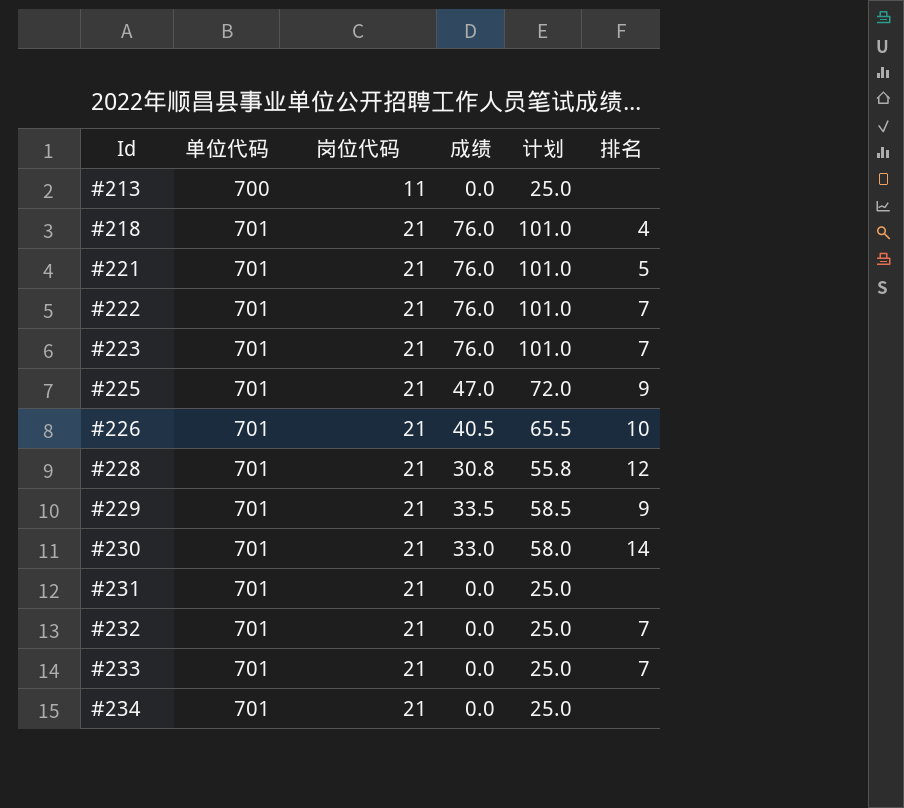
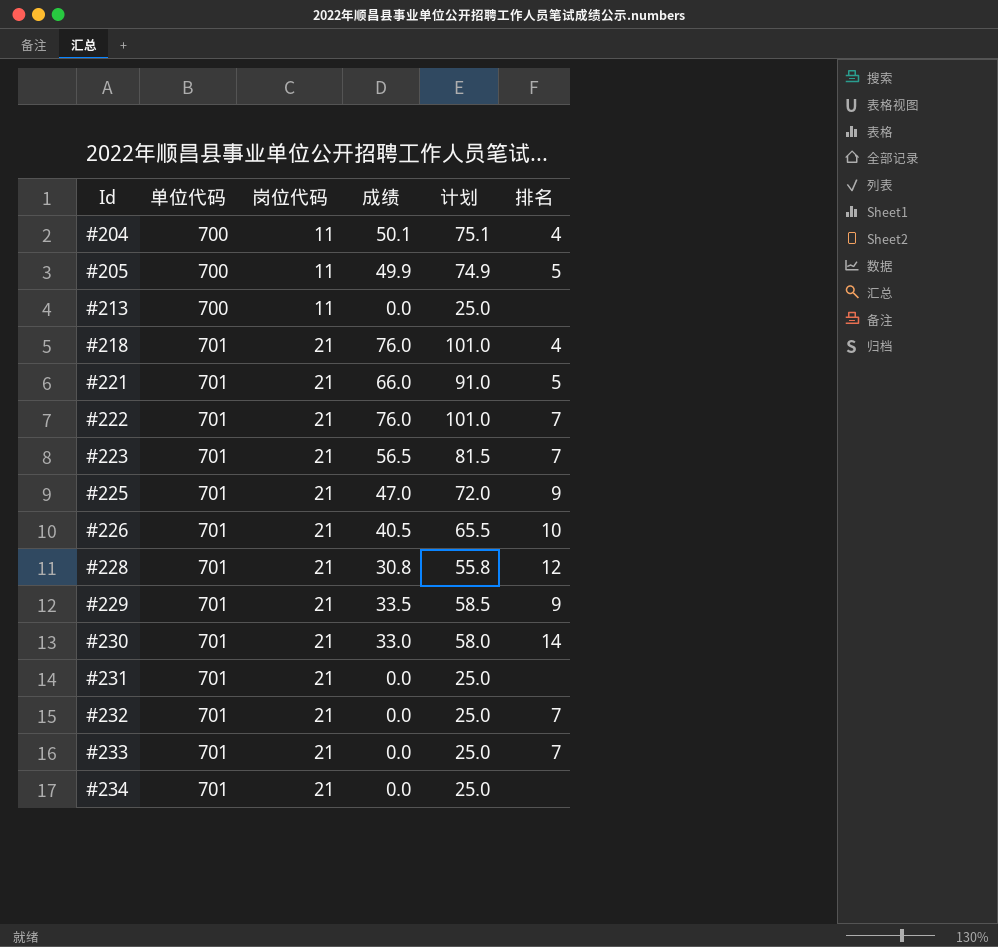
row #204: none -> 700 | 11 | 50.1 | 75.1 | 4
row #205: none -> 700 | 11 | 49.9 | 74.9 | 5
#221 | 成绩: 76.0 -> 66.0
#221 | 计划: 101.0 -> 91.0
#223 | 成绩: 76.0 -> 56.5
#223 | 计划: 101.0 -> 81.5

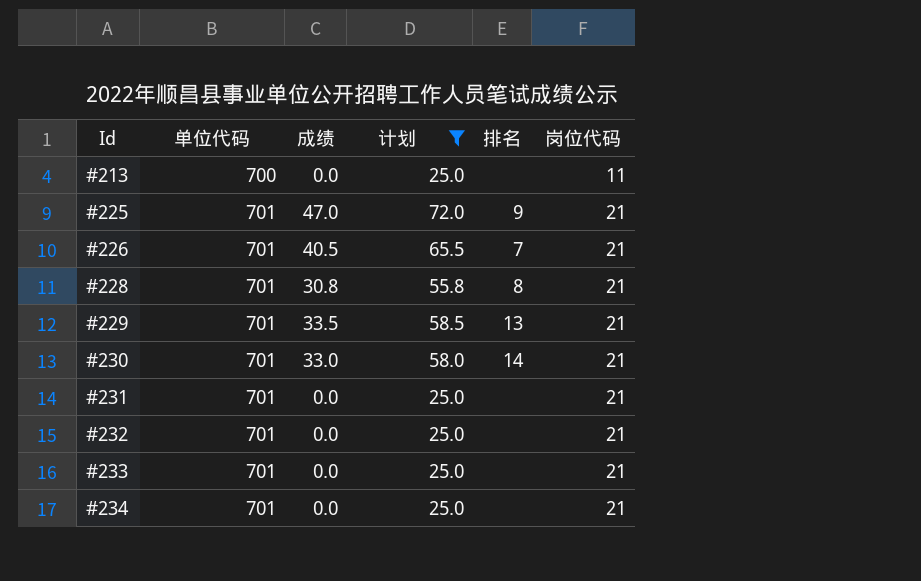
filter: none -> 计划 <= 72.0
column 岗位代码 | position: 3 -> 6
#226 | 排名: 10 -> 7
#228 | 排名: 12 -> 8
#229 | 排名: 9 -> 13
#232 | 排名: 7 -> none
#233 | 排名: 7 -> none

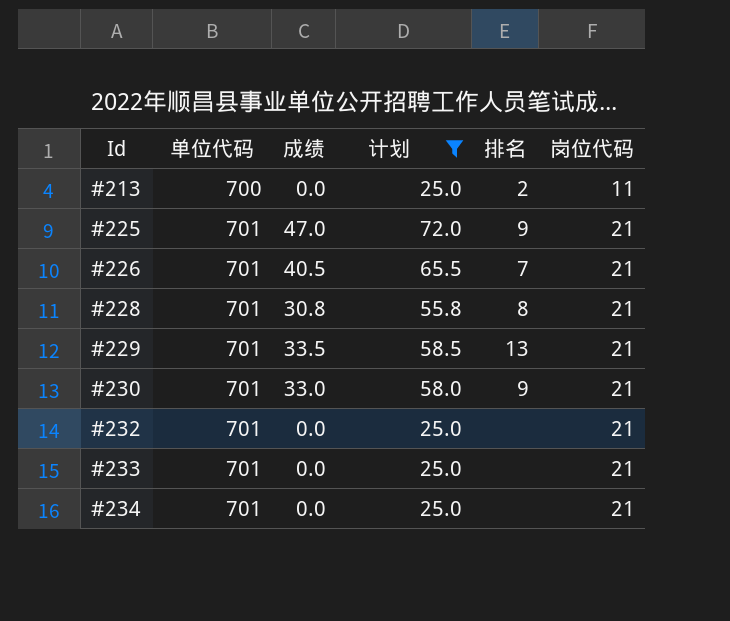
row #231: 701 | 0.0 | 25.0 | none | 21 -> none
#213 | 排名: none -> 2
#230 | 排名: 14 -> 9

